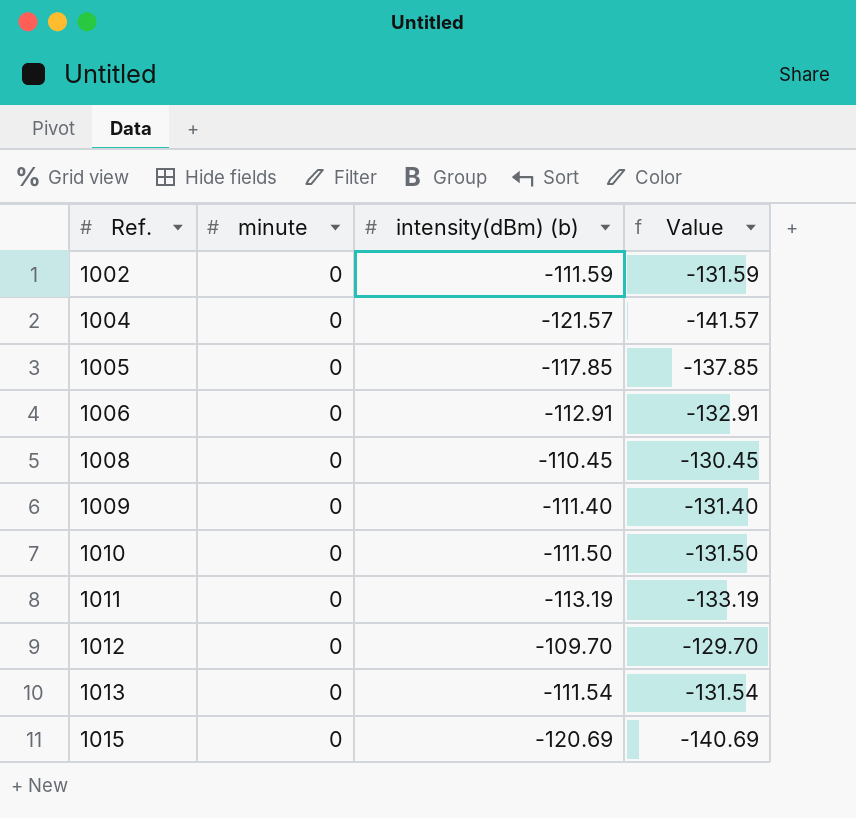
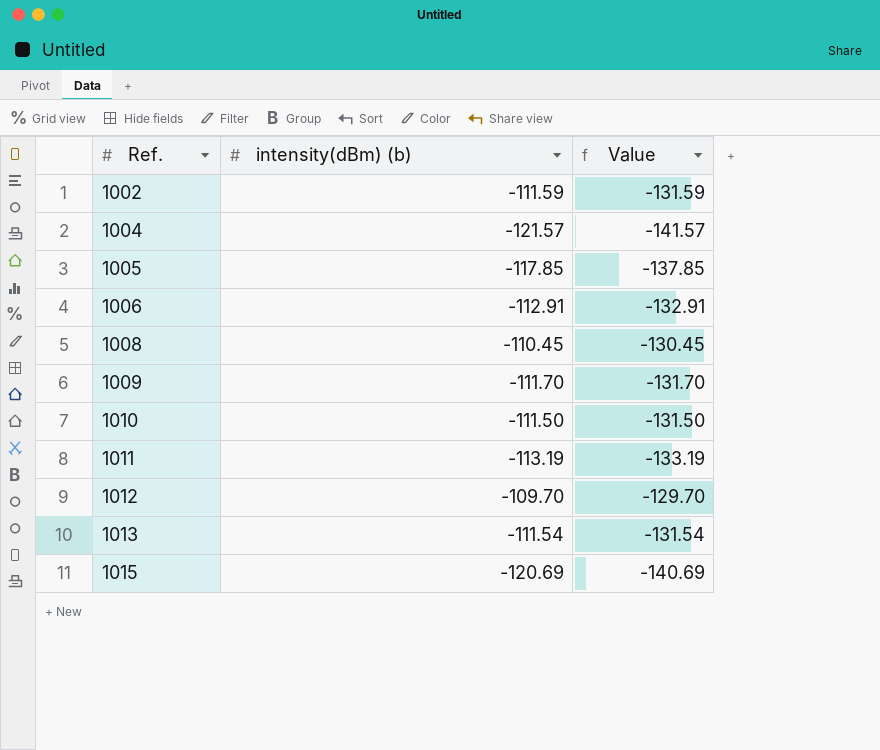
column minute | position: 2 -> none
1009 | intensity(dBm) (b): -111.40 -> -111.70
1009 | Value: -131.40 -> -131.70

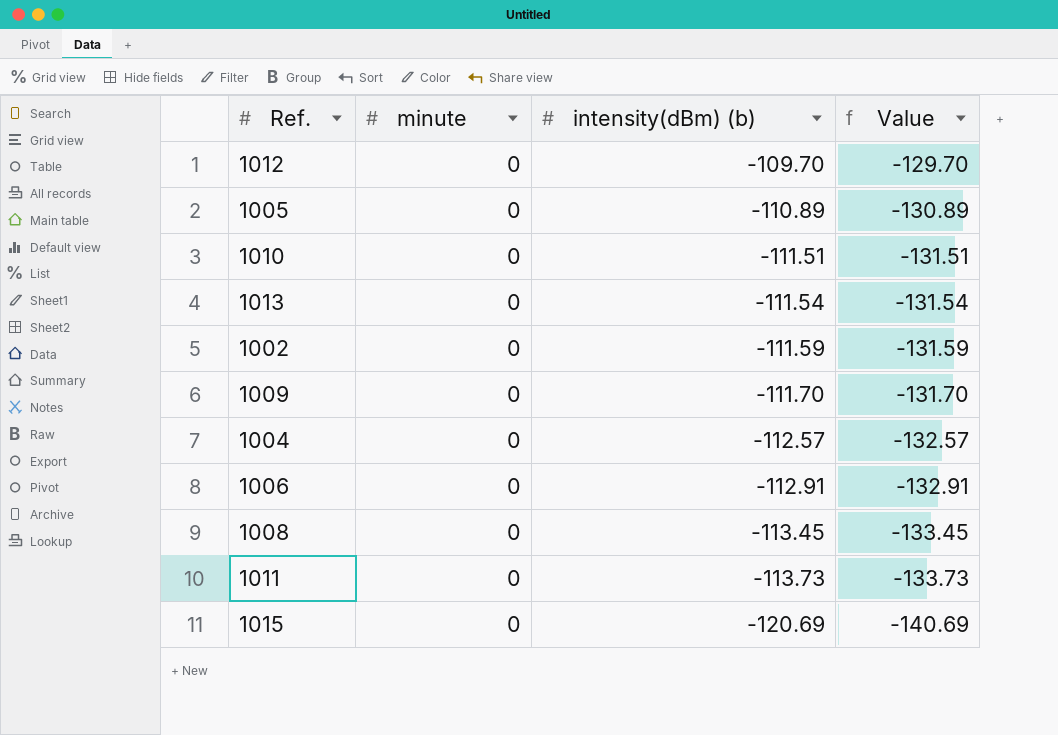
row order: Ref. ascending -> intensity(dBm) (b) descending
column minute | position: none -> 2
1005 | intensity(dBm) (b): -117.85 -> -110.89
1005 | Value: -137.85 -> -130.89
1010 | intensity(dBm) (b): -111.50 -> -111.51
1010 | Value: -131.50 -> -131.51
1004 | intensity(dBm) (b): -121.57 -> -112.57
1004 | Value: -141.57 -> -132.57
1008 | intensity(dBm) (b): -110.45 -> -113.45
1008 | Value: -130.45 -> -133.45
1011 | intensity(dBm) (b): -113.19 -> -113.73
1011 | Value: -133.19 -> -133.73

